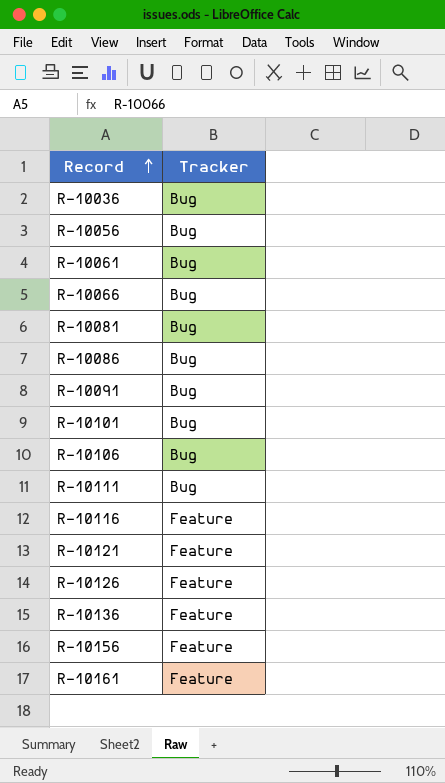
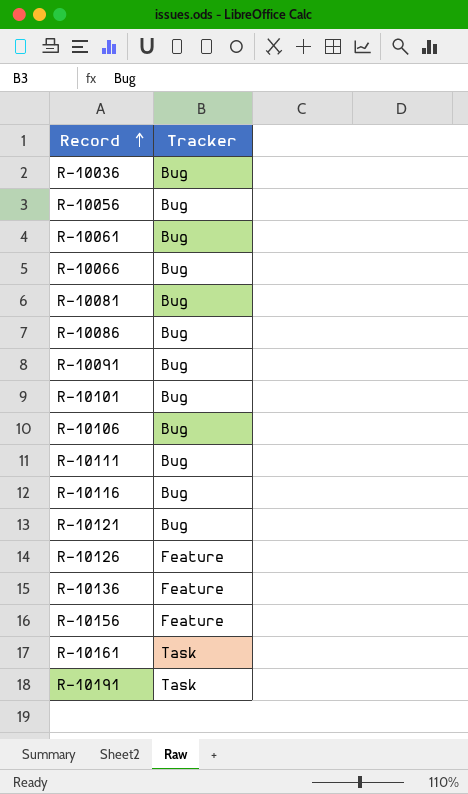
R-10116 | Tracker: Feature -> Bug
R-10121 | Tracker: Feature -> Bug
R-10161 | Tracker: Feature -> Task
row R-10191: none -> Task

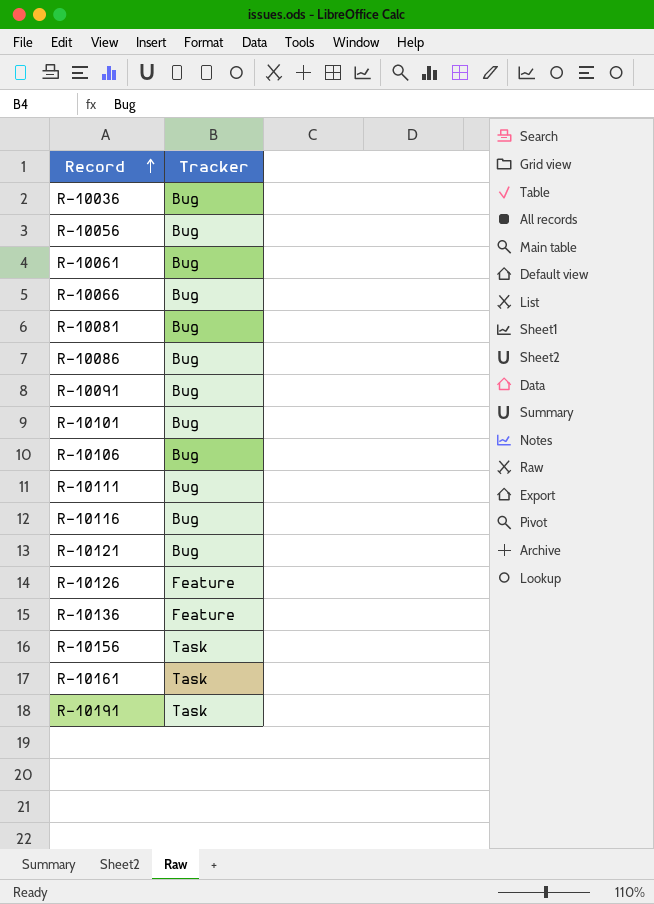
R-10156 | Tracker: Feature -> Task

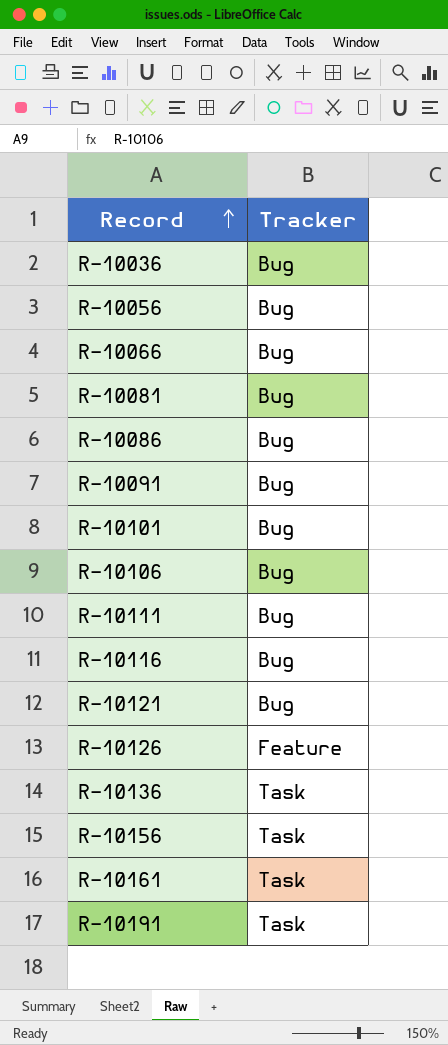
row R-10061: Bug -> none
R-10136 | Tracker: Feature -> Task

